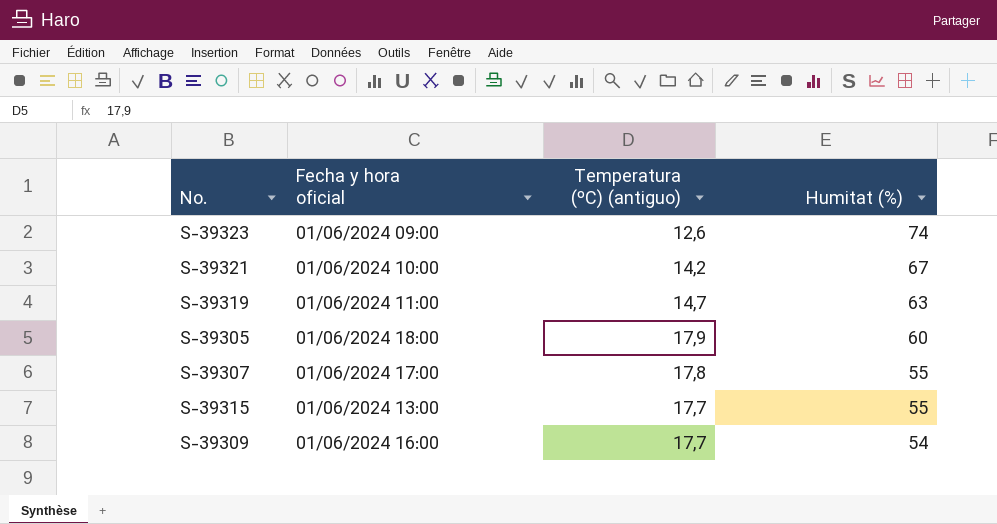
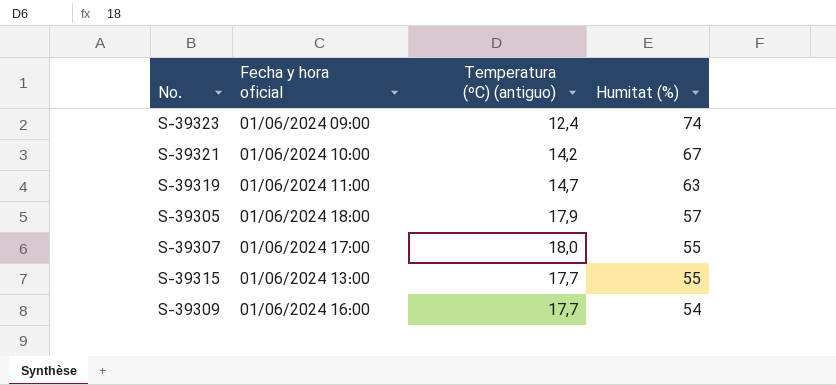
S-39323 | Temperatura (ºC) (antiguo): 12,6 -> 12,4
S-39305 | Humitat (%): 60 -> 57
S-39307 | Temperatura (ºC) (antiguo): 17,8 -> 18,0

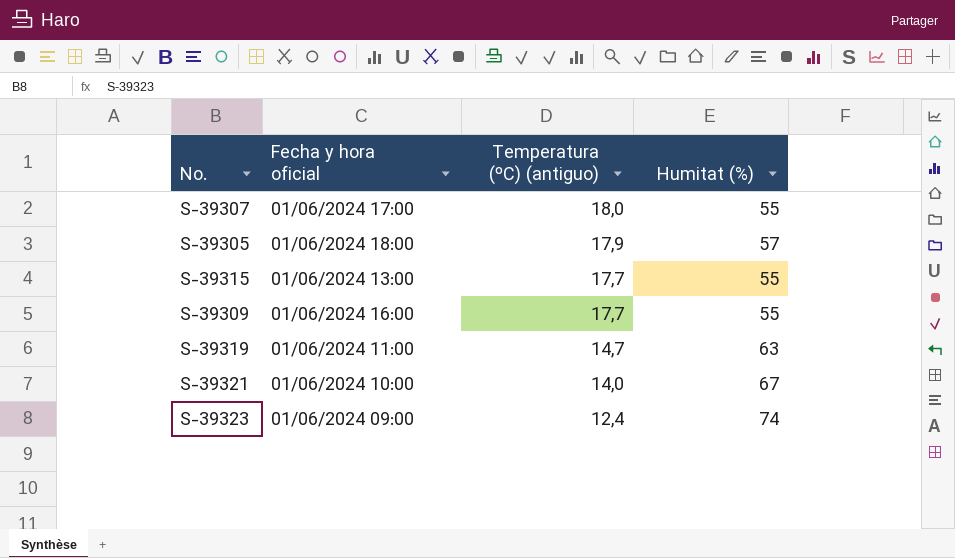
row order: Humitat (%) descending -> Temperatura (ºC) (antiguo) descending
S-39309 | Humitat (%): 54 -> 55
S-39321 | Temperatura (ºC) (antiguo): 14,2 -> 14,0

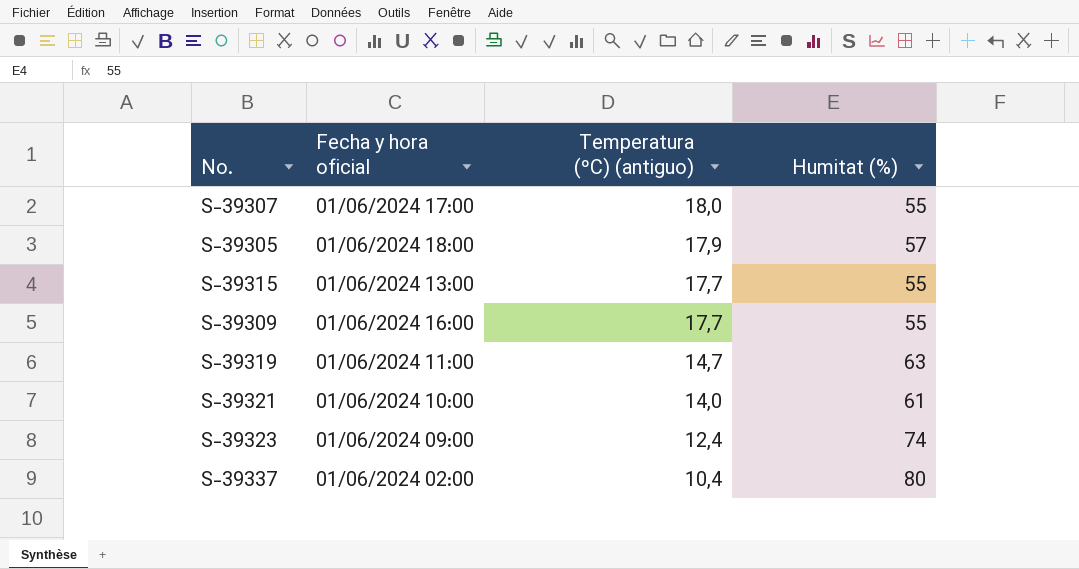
S-39321 | Humitat (%): 67 -> 61
row S-39337: none -> 01/06/2024 02:00 | 10,4 | 80

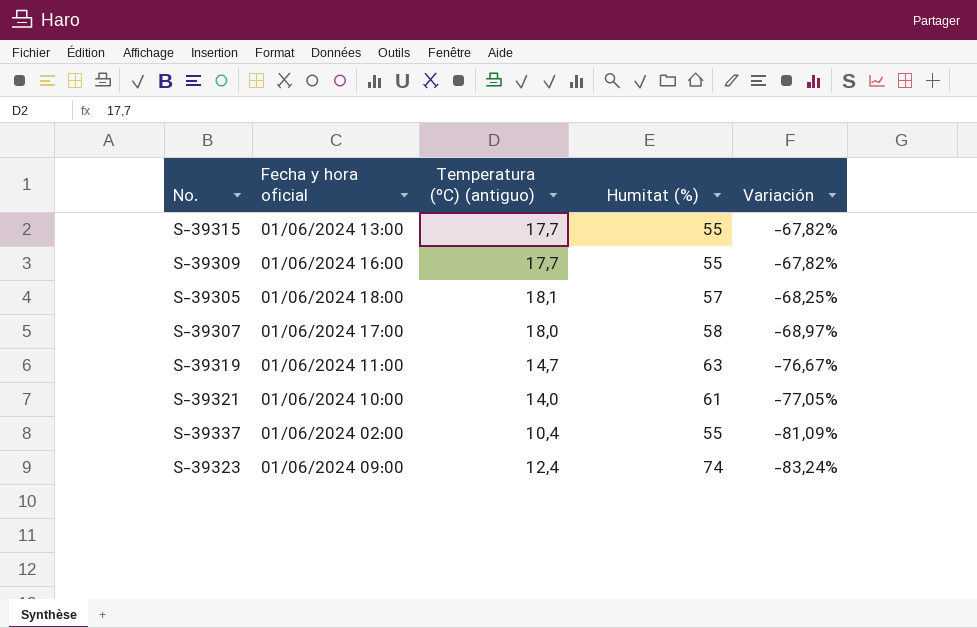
row order: Temperatura (ºC) (antiguo) descending -> Variación descending
column Variación | formula: none -> ([Temperatura (ºC) (antiguo)] - [Humitat (%)]) / [Humitat (%)]
S-39305 | Temperatura (ºC) (antiguo): 17,9 -> 18,1
S-39307 | Humitat (%): 55 -> 58
S-39337 | Humitat (%): 80 -> 55

